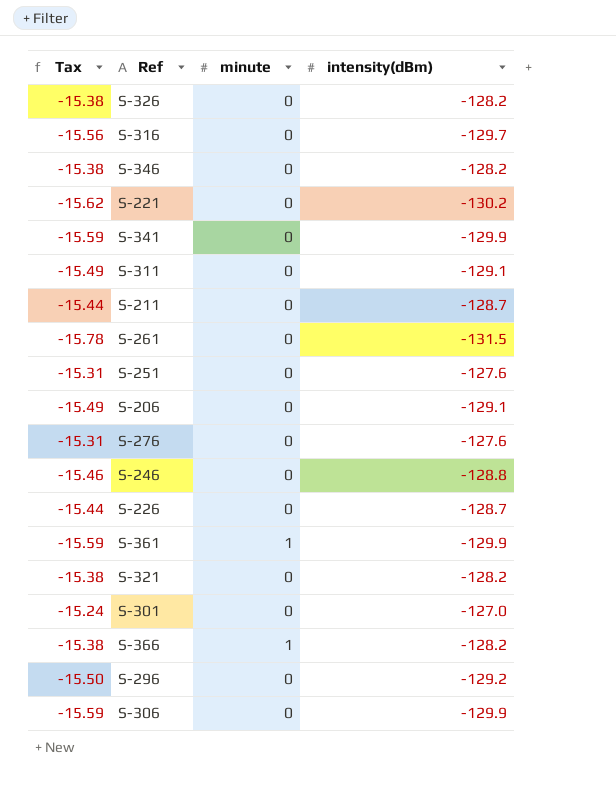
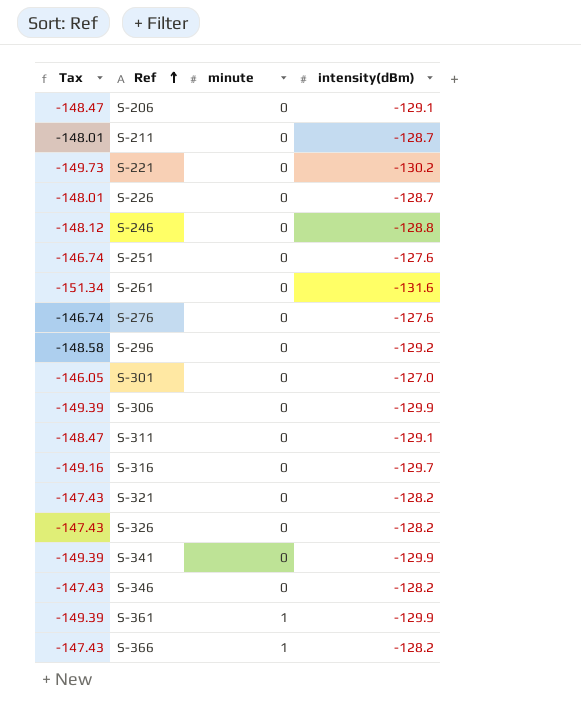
row order: none -> Ref ascending
column Tax | formula: [intensity(dBm)] * 0.12 -> [intensity(dBm)] * 1.15
S-261 | intensity(dBm): -131.5 -> -131.6

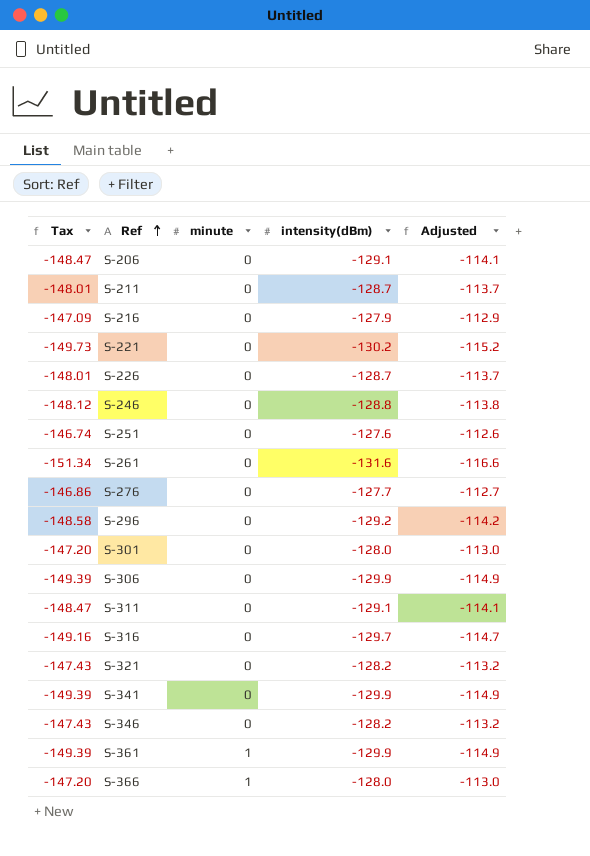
column Adjusted | formula: none -> [intensity(dBm)] + 15
row S-326: -147.43 | 0 | -128.2 -> none
row S-216: none -> -147.09 | 0 | -127.9 | -112.9
S-276 | Tax: -146.74 -> -146.86
S-276 | intensity(dBm): -127.6 -> -127.7
S-301 | Tax: -146.05 -> -147.20
S-301 | intensity(dBm): -127.0 -> -128.0
S-366 | Tax: -147.43 -> -147.20
S-366 | intensity(dBm): -128.2 -> -128.0

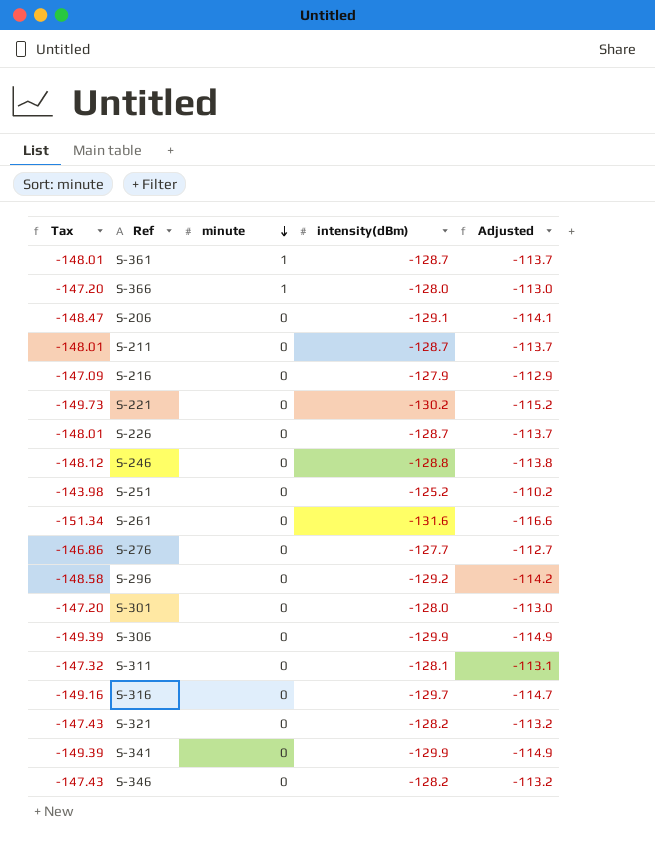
row order: Ref ascending -> minute descending
S-361 | Tax: -149.39 -> -148.01
S-361 | intensity(dBm): -129.9 -> -128.7
S-361 | Adjusted: -114.9 -> -113.7
S-251 | Tax: -146.74 -> -143.98
S-251 | intensity(dBm): -127.6 -> -125.2
S-251 | Adjusted: -112.6 -> -110.2
S-311 | Tax: -148.47 -> -147.32
S-311 | intensity(dBm): -129.1 -> -128.1
S-311 | Adjusted: -114.1 -> -113.1

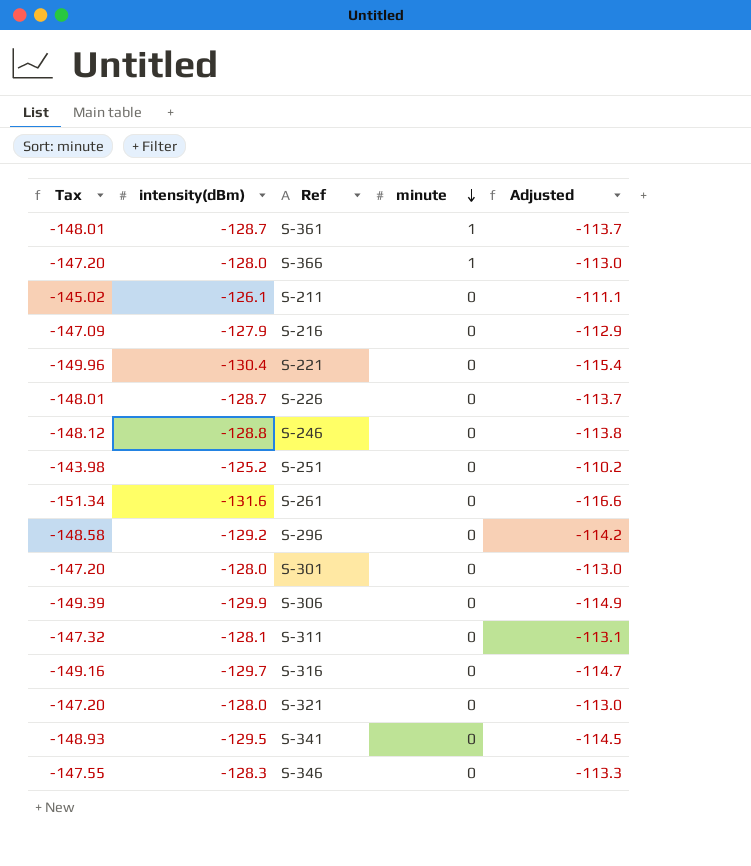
column intensity(dBm) | position: 4 -> 2
row S-206: -148.47 | 0 | -129.1 | -114.1 -> none
row S-276: -146.86 | 0 | -127.7 | -112.7 -> none
S-211 | Tax: -148.01 -> -145.02
S-211 | intensity(dBm): -128.7 -> -126.1
S-211 | Adjusted: -113.7 -> -111.1
S-221 | Tax: -149.73 -> -149.96
S-221 | intensity(dBm): -130.2 -> -130.4
S-221 | Adjusted: -115.2 -> -115.4
S-321 | Tax: -147.43 -> -147.20
S-321 | intensity(dBm): -128.2 -> -128.0
S-321 | Adjusted: -113.2 -> -113.0
S-341 | Tax: -149.39 -> -148.93
S-341 | intensity(dBm): -129.9 -> -129.5
S-341 | Adjusted: -114.9 -> -114.5
S-346 | Tax: -147.43 -> -147.55
S-346 | intensity(dBm): -128.2 -> -128.3
S-346 | Adjusted: -113.2 -> -113.3

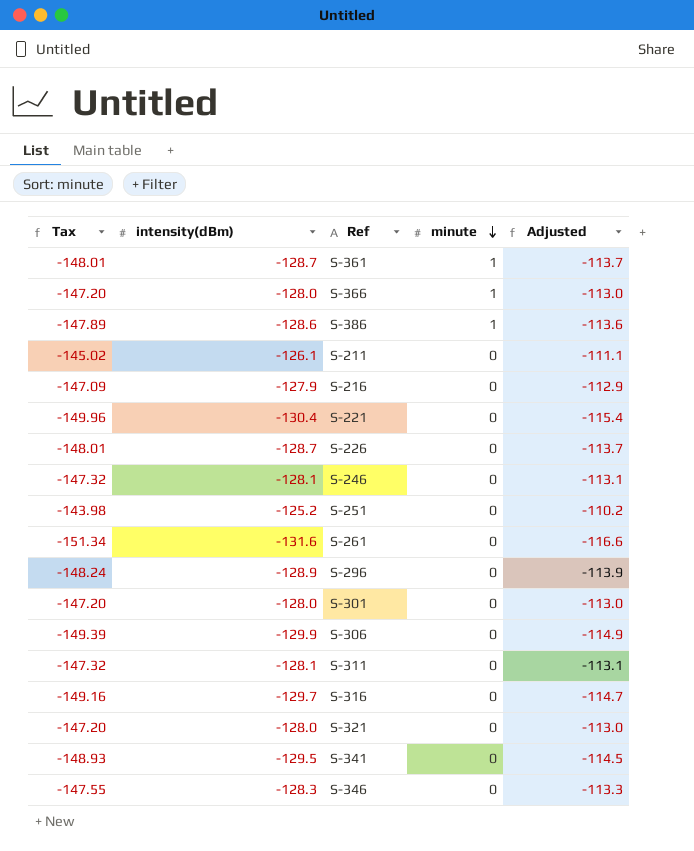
row S-386: none -> -147.89 | -128.6 | 1 | -113.6
S-246 | Tax: -148.12 -> -147.32
S-246 | intensity(dBm): -128.8 -> -128.1
S-246 | Adjusted: -113.8 -> -113.1
S-296 | Tax: -148.58 -> -148.24
S-296 | intensity(dBm): -129.2 -> -128.9
S-296 | Adjusted: -114.2 -> -113.9

